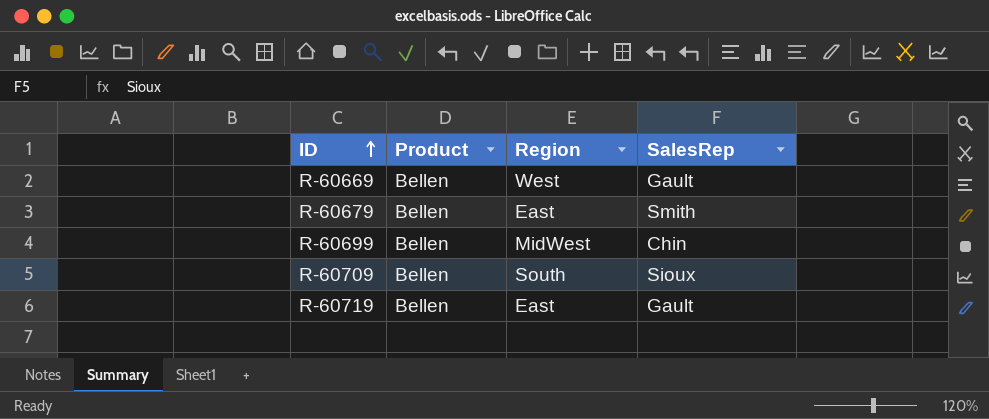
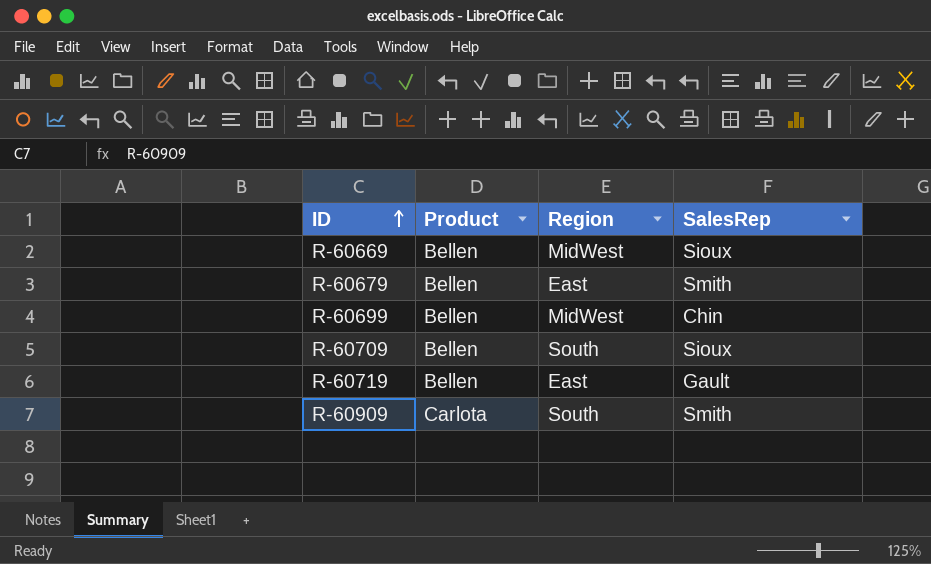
R-60669 | Region: West -> MidWest
R-60669 | SalesRep: Gault -> Sioux
row R-60909: none -> Carlota | South | Smith

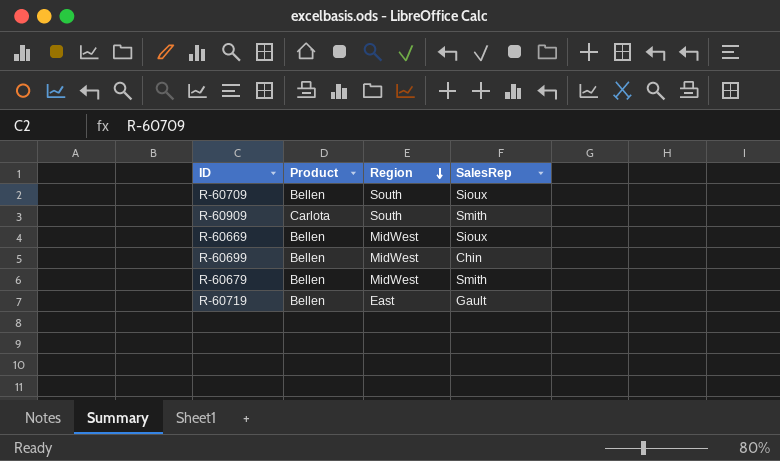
row order: ID ascending -> Region descending
R-60679 | Region: East -> MidWest

